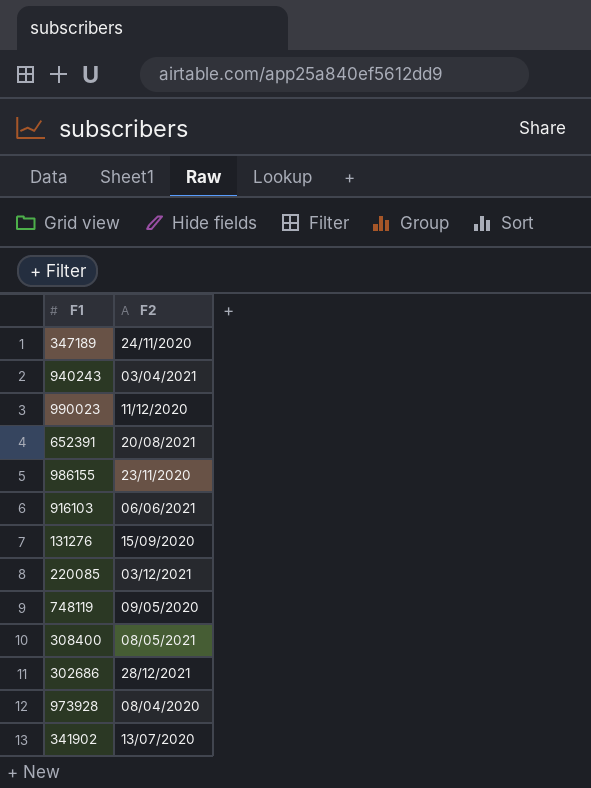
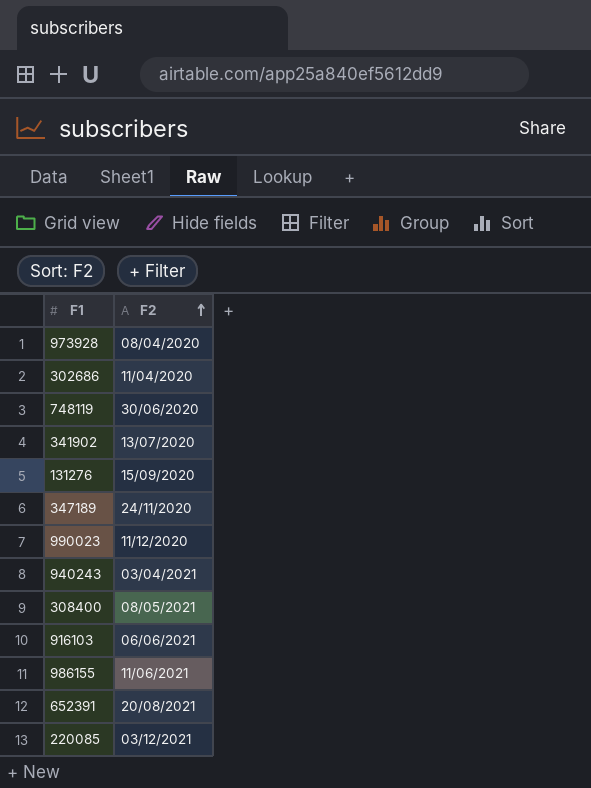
row order: none -> F2 ascending
302686 | F2: 28/12/2021 -> 11/04/2020
748119 | F2: 09/05/2020 -> 30/06/2020
986155 | F2: 23/11/2020 -> 11/06/2021

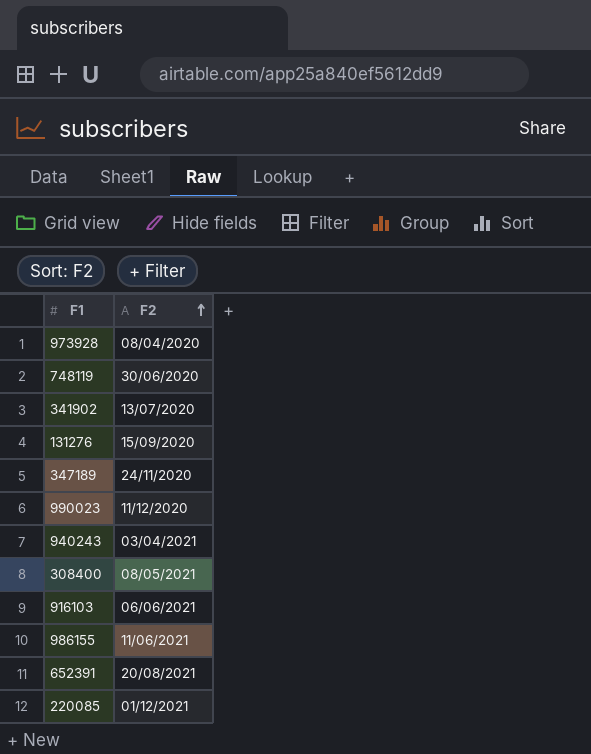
row 302686: 11/04/2020 -> none
220085 | F2: 03/12/2021 -> 01/12/2021

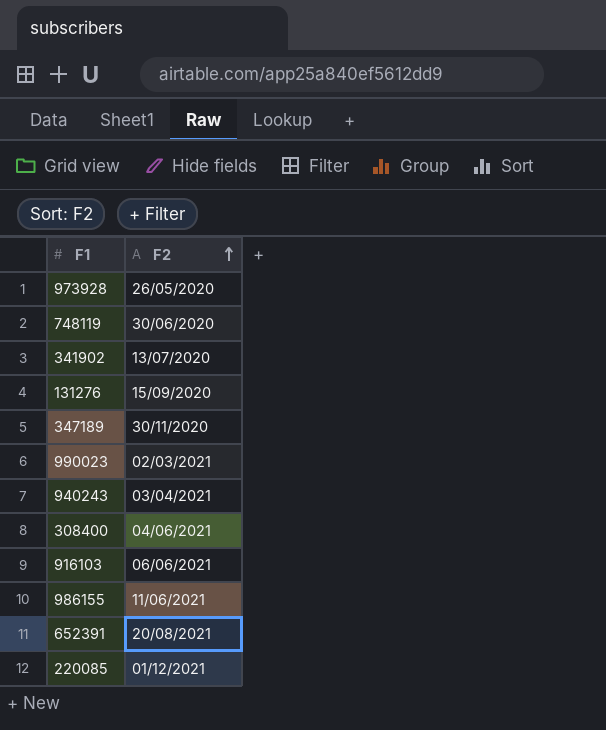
973928 | F2: 08/04/2020 -> 26/05/2020
347189 | F2: 24/11/2020 -> 30/11/2020
990023 | F2: 11/12/2020 -> 02/03/2021
308400 | F2: 08/05/2021 -> 04/06/2021

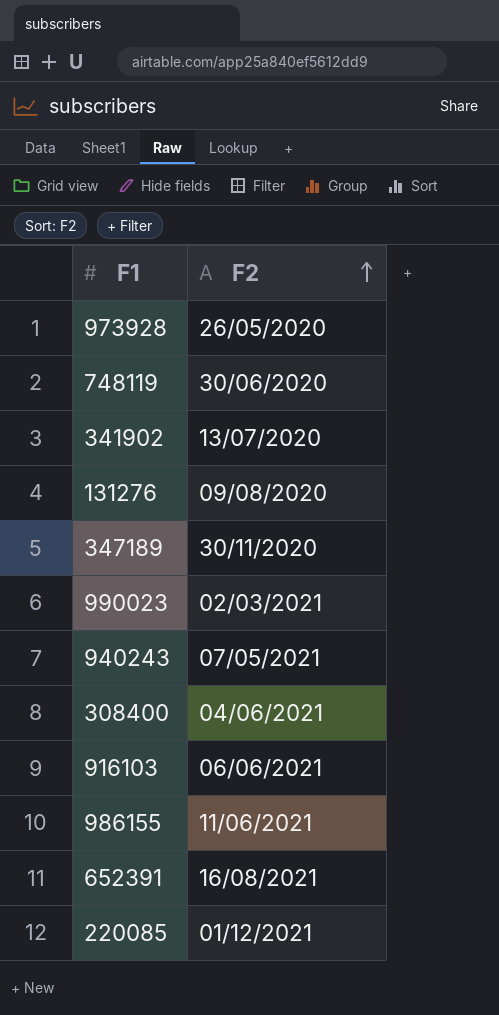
131276 | F2: 15/09/2020 -> 09/08/2020
940243 | F2: 03/04/2021 -> 07/05/2021
652391 | F2: 20/08/2021 -> 16/08/2021

